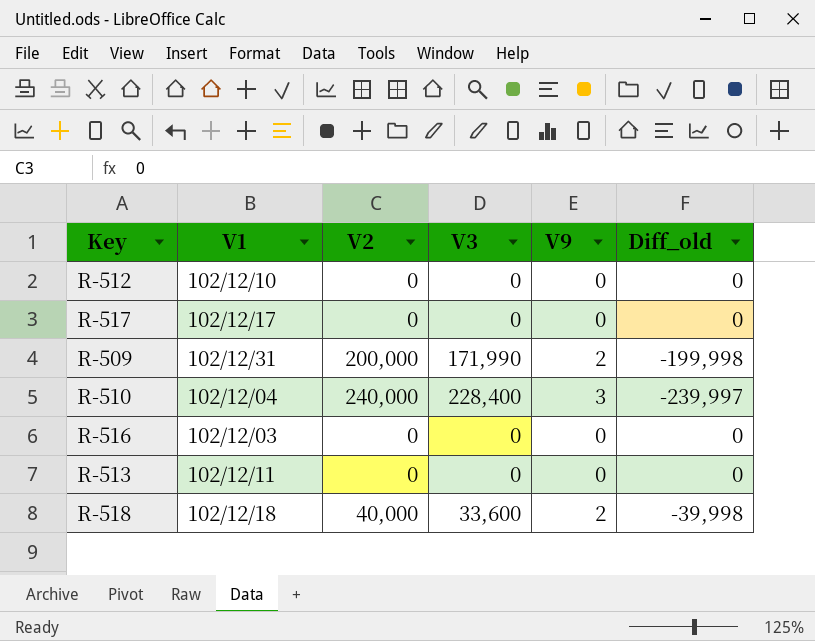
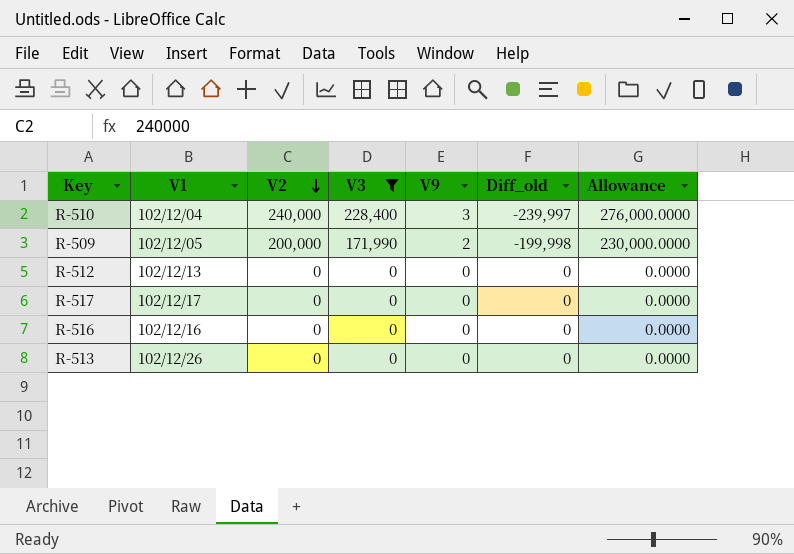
filter: none -> V3 != 33,600
row order: none -> V2 descending
column Allowance | formula: none -> [V2] * 1.15
R-509 | V1: 102/12/31 -> 102/12/05
R-512 | V1: 102/12/10 -> 102/12/13
R-516 | V1: 102/12/03 -> 102/12/16
R-513 | V1: 102/12/11 -> 102/12/26

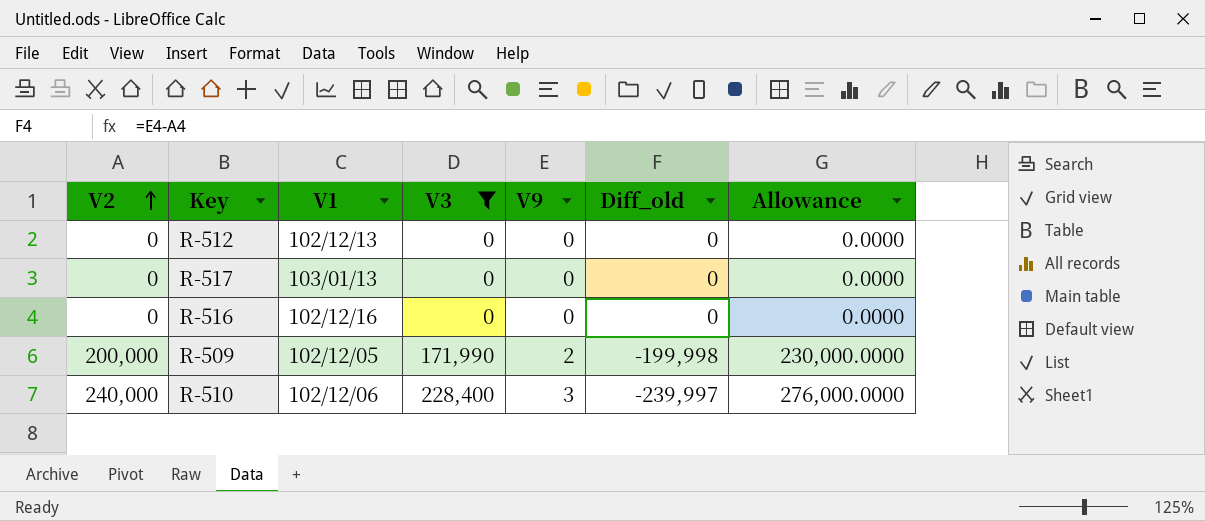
row order: V2 descending -> V2 ascending
column V2 | position: 3 -> 1
row R-513: 102/12/26 | 0 | 0 | 0 | 0 | 0.0000 -> none
R-517 | V1: 102/12/17 -> 103/01/13
R-510 | V1: 102/12/04 -> 102/12/06

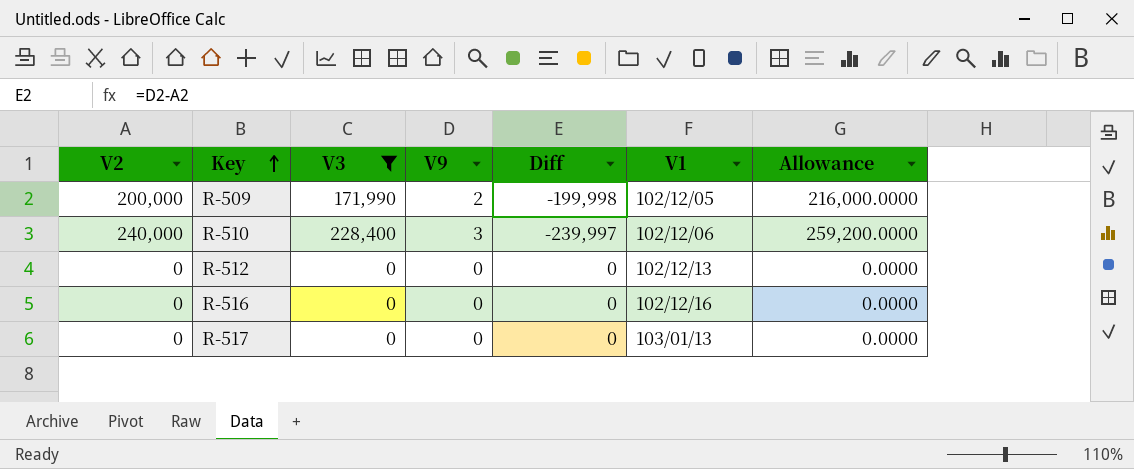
row order: V2 ascending -> Key ascending
column name: Diff_old -> Diff
column V1 | position: 3 -> 6
column Allowance | formula: [V2] * 1.15 -> [V2] * 1.08

